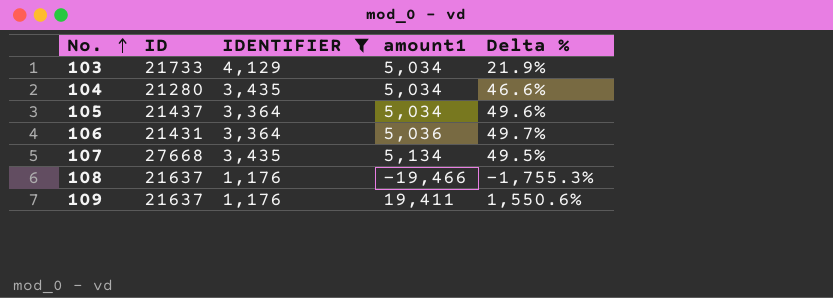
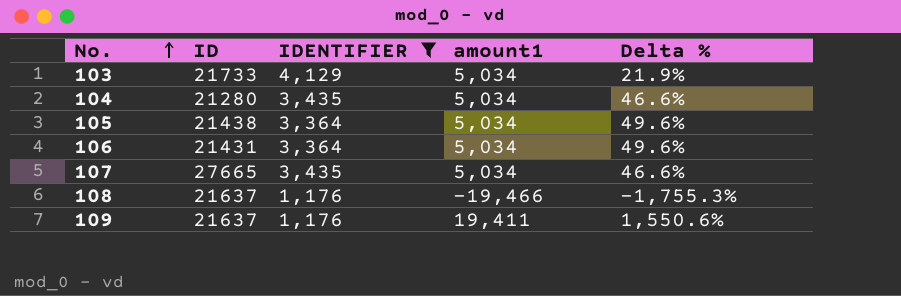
105 | ID: 21437 -> 21438
106 | amount1: 5,036 -> 5,034
106 | Delta %: 49.7% -> 49.6%
107 | ID: 27668 -> 27665
107 | amount1: 5,134 -> 5,034
107 | Delta %: 49.5% -> 46.6%

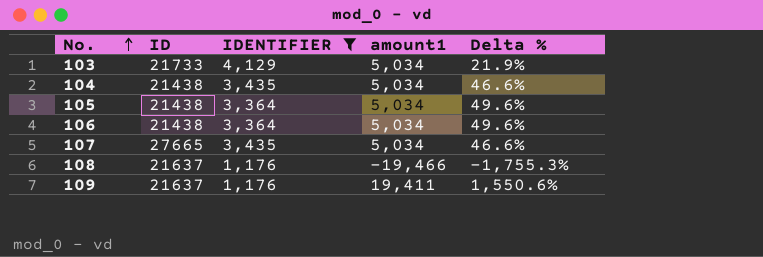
104 | ID: 21280 -> 21438
106 | ID: 21431 -> 21438

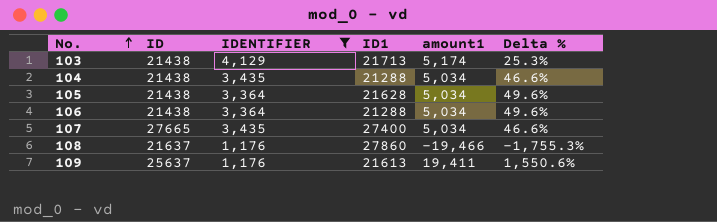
column ID1 | position: none -> 4
103 | ID: 21733 -> 21438
103 | amount1: 5,034 -> 5,174
103 | Delta %: 21.9% -> 25.3%
109 | ID: 21637 -> 25637

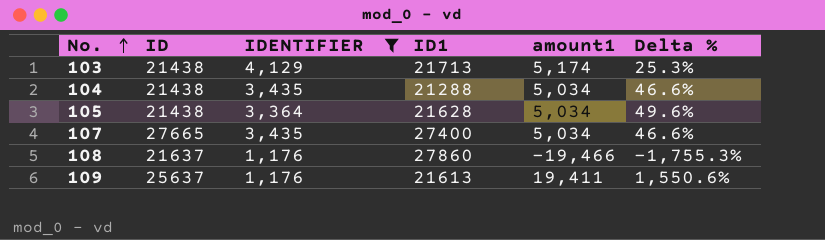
row 106: 21438 | 3,364 | 21288 | 5,034 | 49.6% -> none

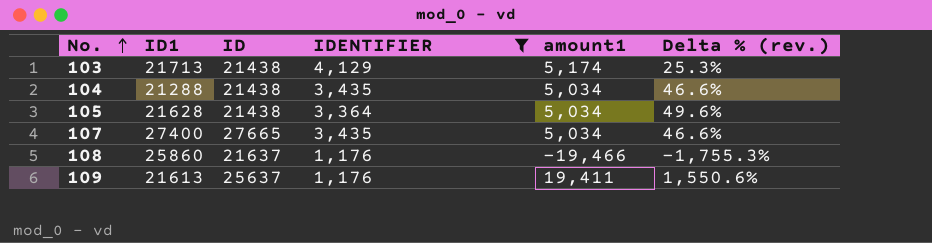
column ID1 | position: 4 -> 2
column name: Delta % -> Delta % (rev.)
108 | ID1: 27860 -> 25860

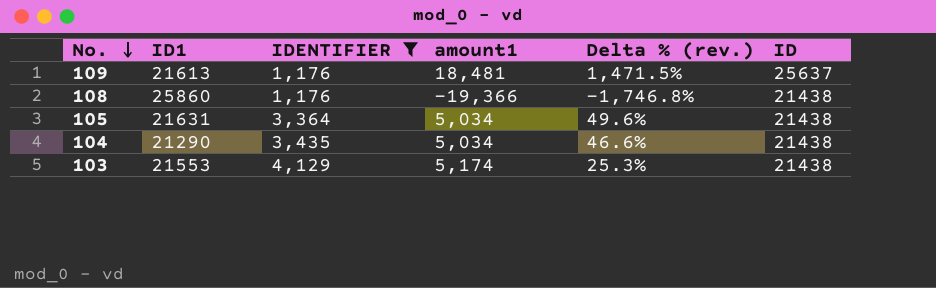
row order: No. ascending -> No. descending
column ID | position: 3 -> 6
row 107: 27400 | 27665 | 3,435 | 5,034 | 46.6% -> none
109 | amount1: 19,411 -> 18,481
109 | Delta % (rev.): 1,550.6% -> 1,471.5%
108 | amount1: -19,466 -> -19,366
108 | Delta % (rev.): -1,755.3% -> -1,746.8%
108 | ID: 21637 -> 21438
105 | ID1: 21628 -> 21631
104 | ID1: 21288 -> 21290
103 | ID1: 21713 -> 21553

